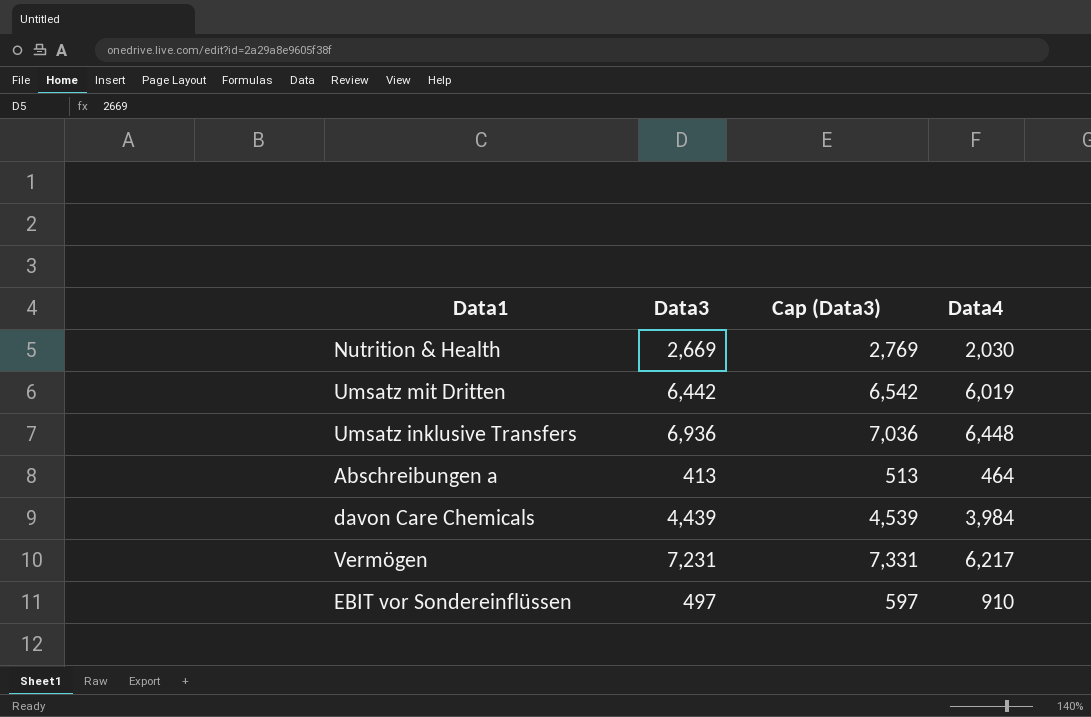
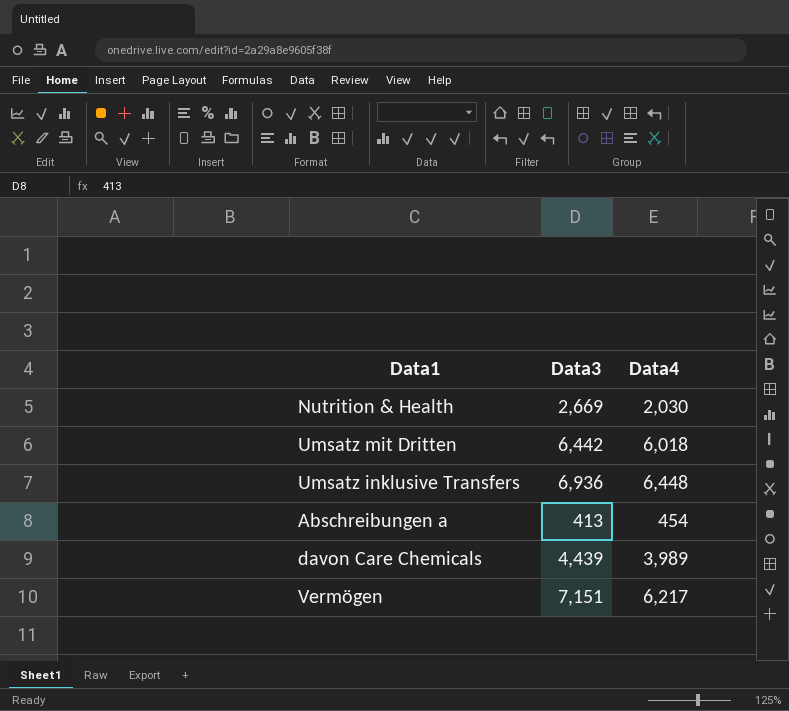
column Cap (Data3) | formula: [Data3] + 100 -> none
row EBIT vor Sondereinflüssen: 497 | 597 | 910 -> none
Umsatz mit Dritten | Data4: 6,019 -> 6,018
Abschreibungen a | Data4: 464 -> 454
davon Care Chemicals | Data4: 3,984 -> 3,989
Vermögen | Data3: 7,231 -> 7,151

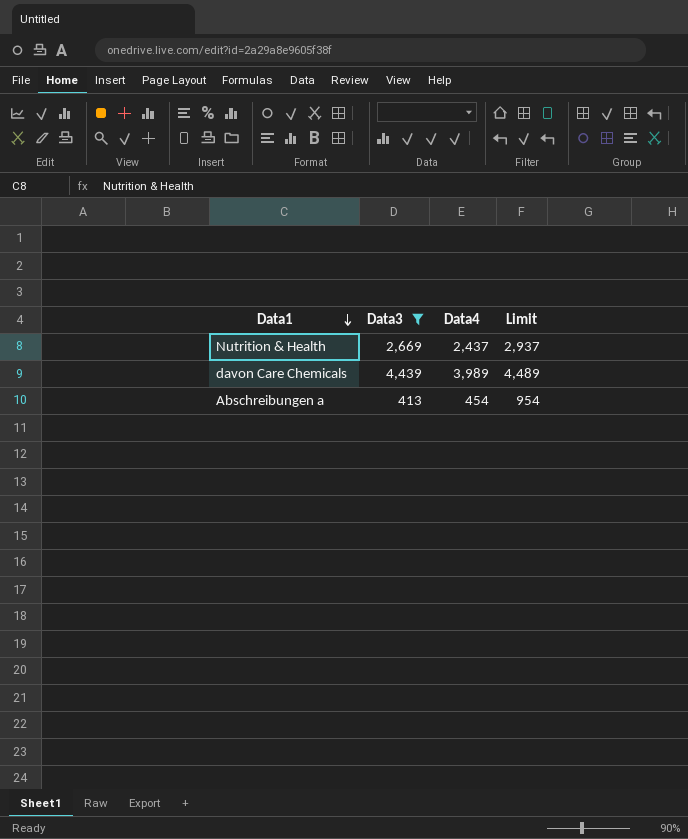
filter: none -> Data3 <= 4,439
row order: none -> Data1 descending
column Limit | formula: none -> [Data4] + 500
Nutrition & Health | Data4: 2,030 -> 2,437

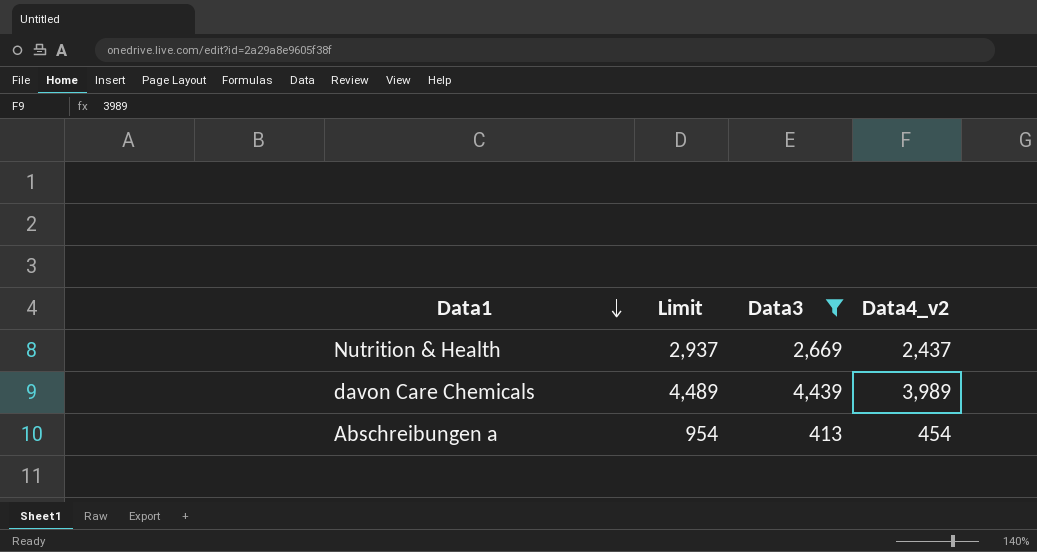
column Limit | position: 4 -> 2
column name: Data4 -> Data4_v2

